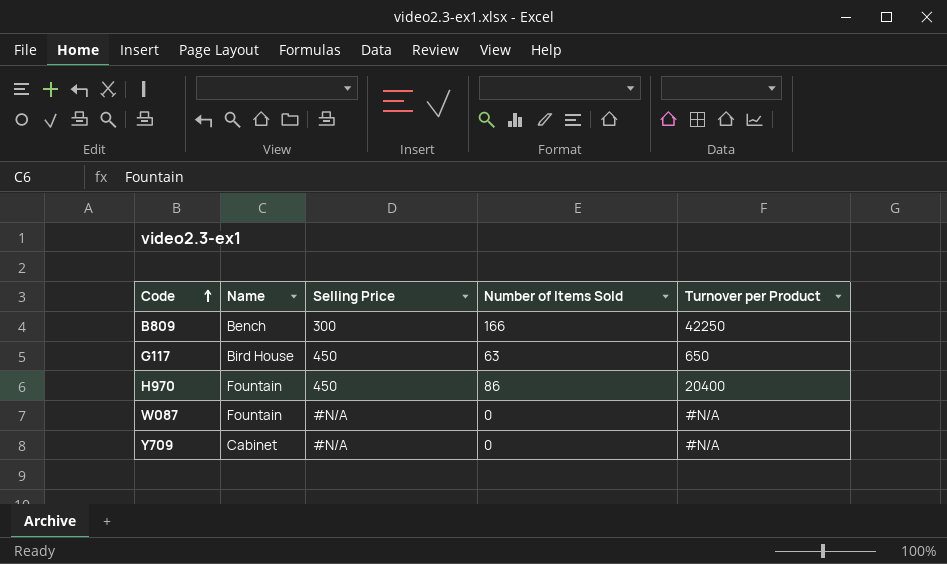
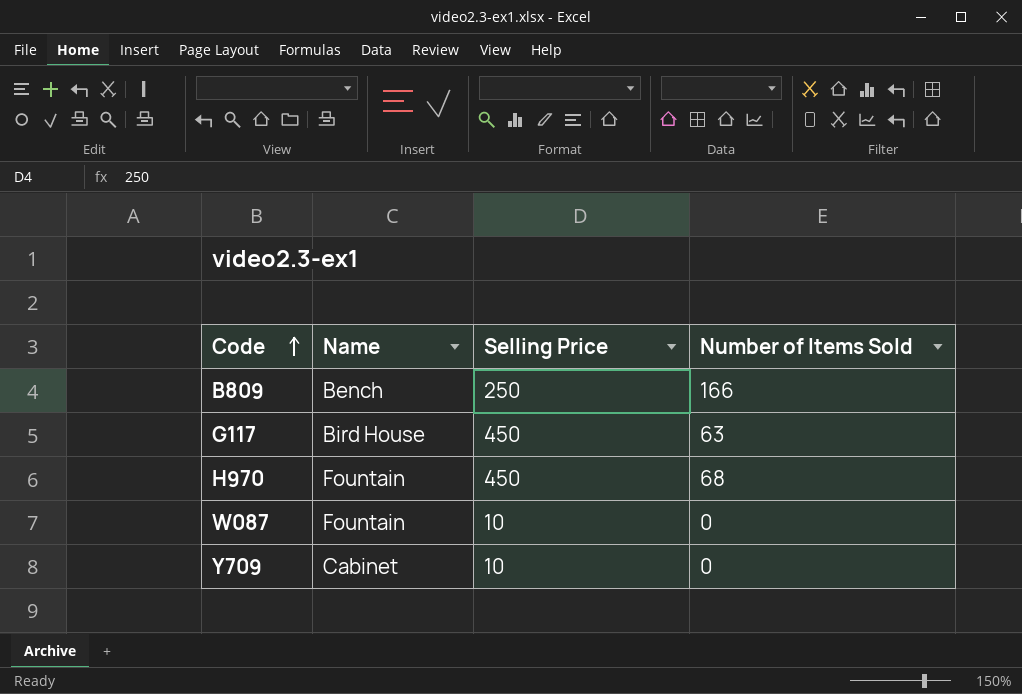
column Turnover per Product | position: 5 -> none
B809 | Selling Price: 300 -> 250
H970 | Number of Items Sold: 86 -> 68
W087 | Selling Price: #N/A -> 10
Y709 | Selling Price: #N/A -> 10

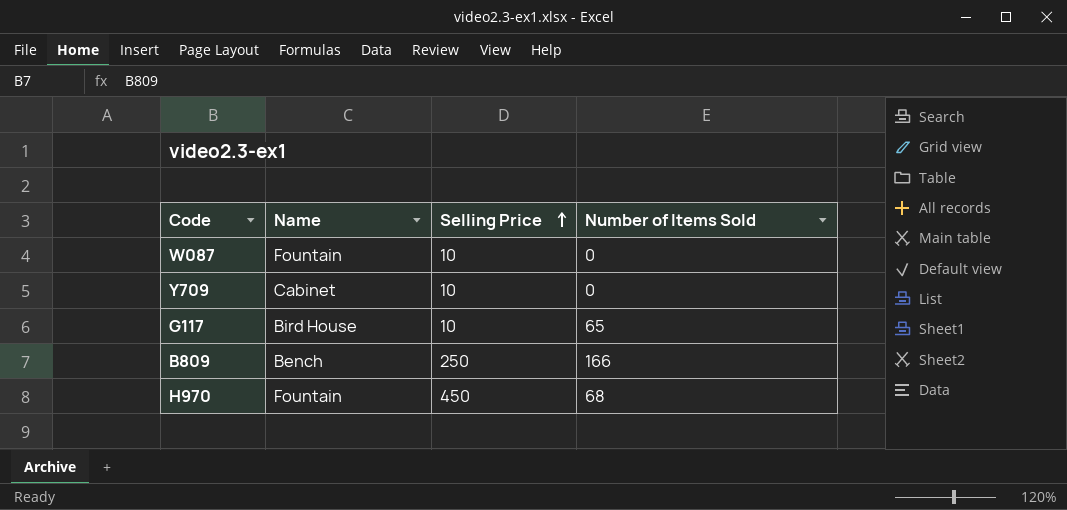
row order: Code ascending -> Selling Price ascending
G117 | Selling Price: 450 -> 10
G117 | Number of Items Sold: 63 -> 65

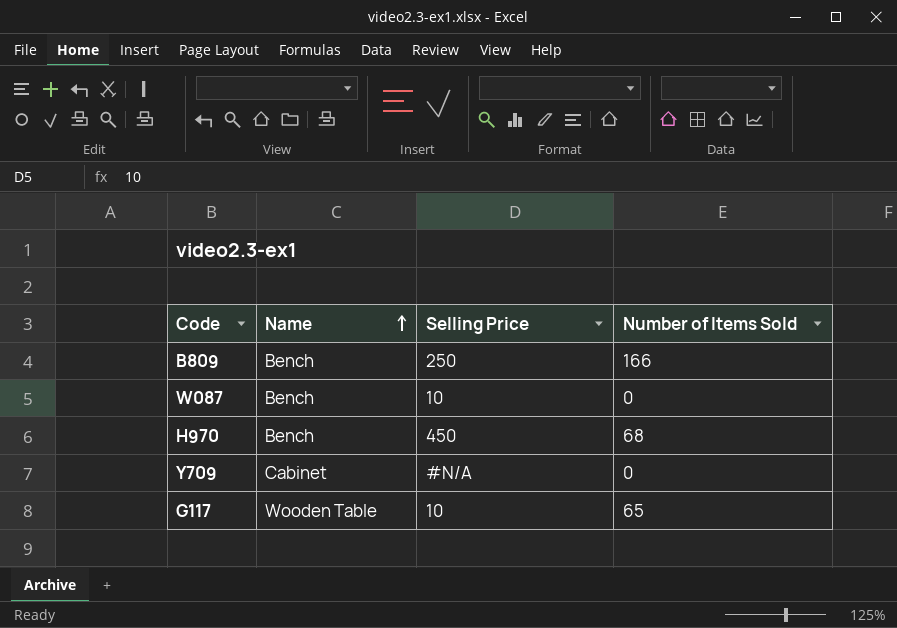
row order: Selling Price ascending -> Name ascending
W087 | Name: Fountain -> Bench
H970 | Name: Fountain -> Bench
Y709 | Selling Price: 10 -> #N/A
G117 | Name: Bird House -> Wooden Table

